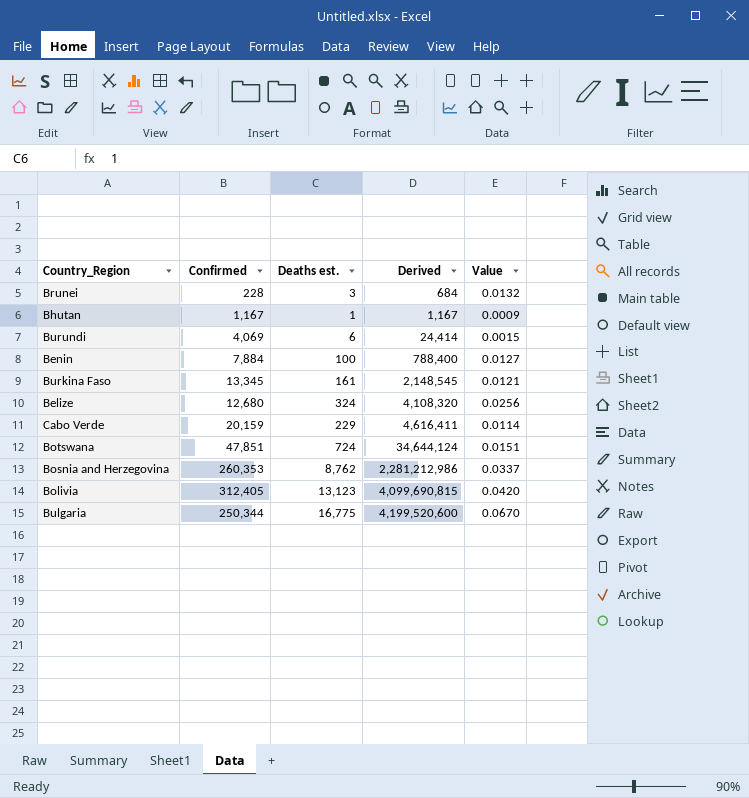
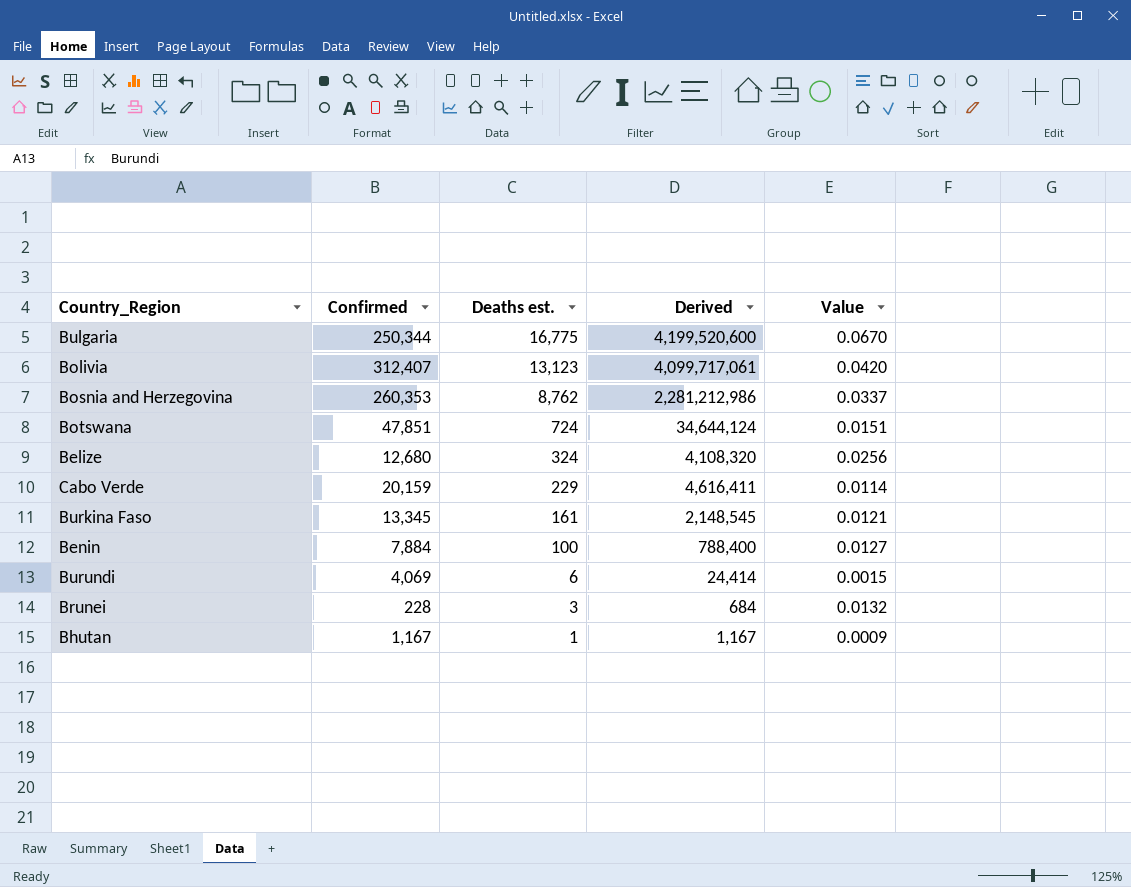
row order: Derived ascending -> Deaths est. descending
Bolivia | Confirmed: 312,405 -> 312,407
Bolivia | Derived: 4,099,690,815 -> 4,099,717,061

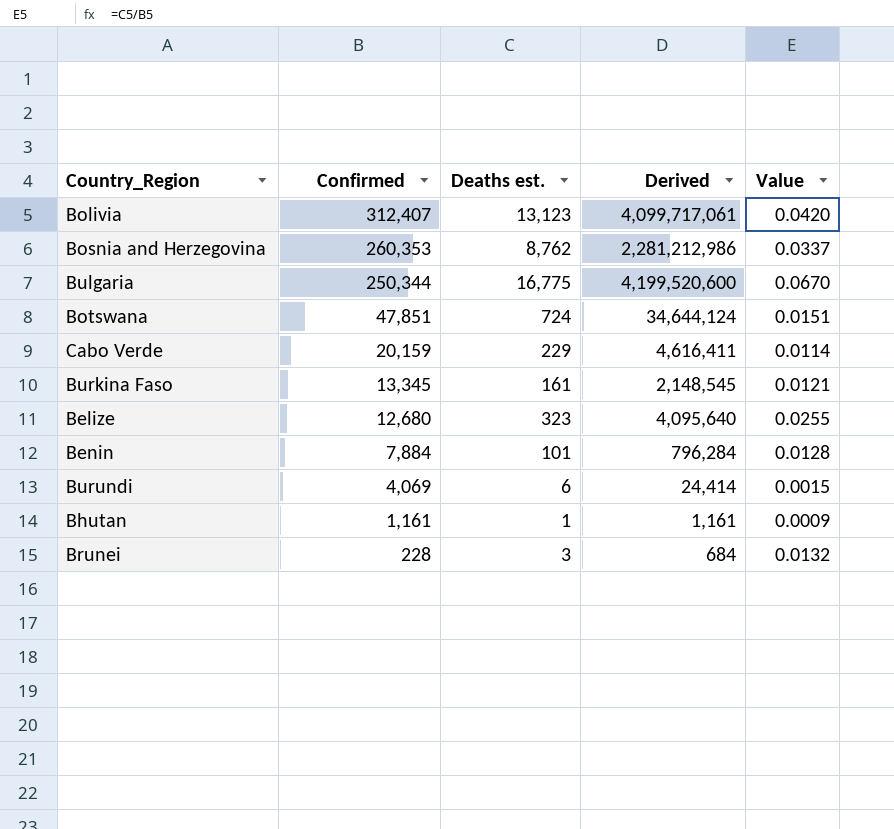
row order: Deaths est. descending -> Confirmed descending
Belize | Deaths est.: 324 -> 323
Belize | Derived: 4,108,320 -> 4,095,640
Belize | Value: 0.0256 -> 0.0255
Benin | Deaths est.: 100 -> 101
Benin | Derived: 788,400 -> 796,284
Benin | Value: 0.0127 -> 0.0128
Bhutan | Confirmed: 1,167 -> 1,161
Bhutan | Derived: 1,167 -> 1,161

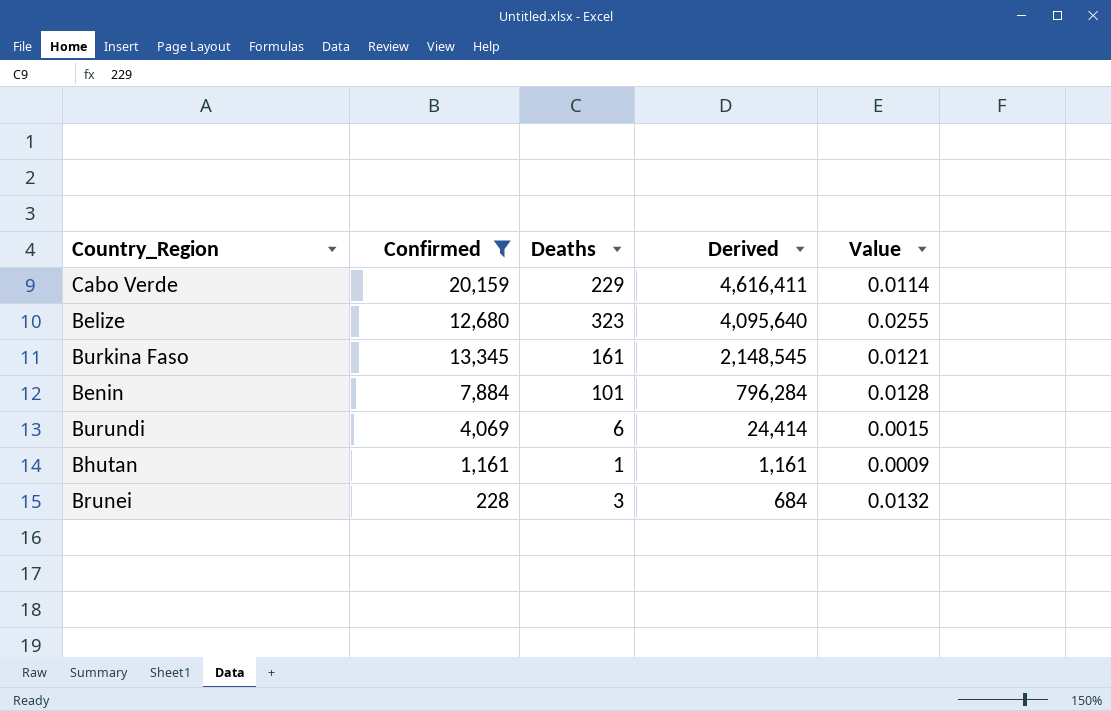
filter: none -> Confirmed <= 20,159
row order: Confirmed descending -> Derived descending
column name: Deaths est. -> Deaths

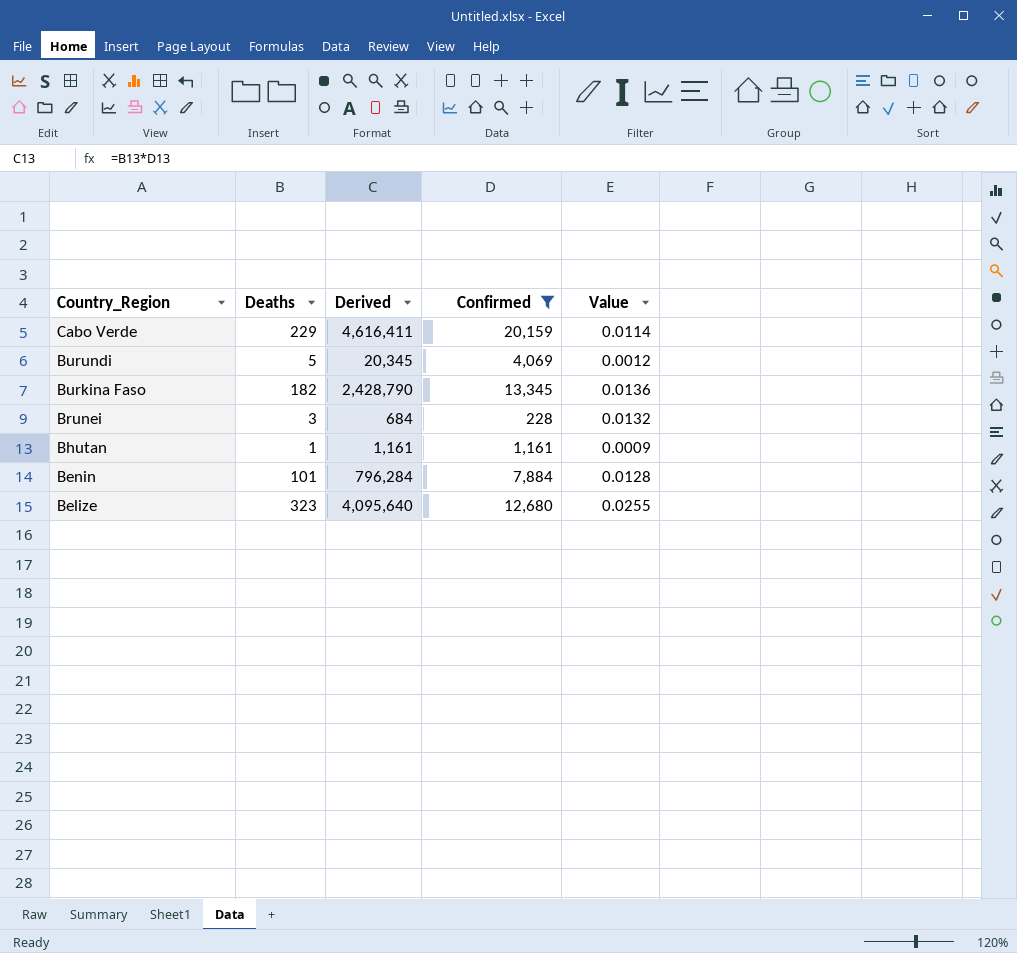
row order: Derived descending -> Country_Region descending
column Confirmed | position: 2 -> 4
Burundi | Deaths: 6 -> 5
Burundi | Derived: 24,414 -> 20,345
Burundi | Value: 0.0015 -> 0.0012
Burkina Faso | Deaths: 161 -> 182
Burkina Faso | Derived: 2,148,545 -> 2,428,790
Burkina Faso | Value: 0.0121 -> 0.0136

